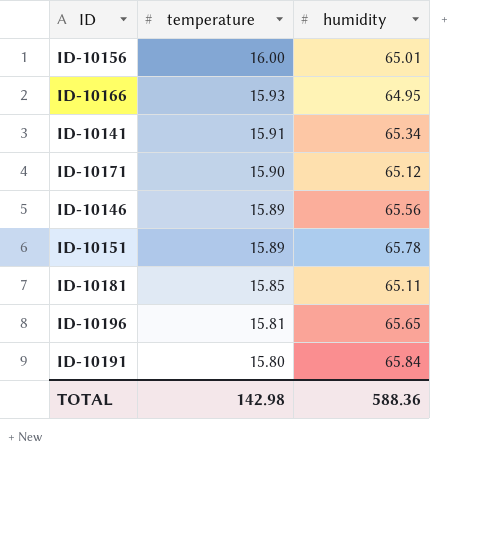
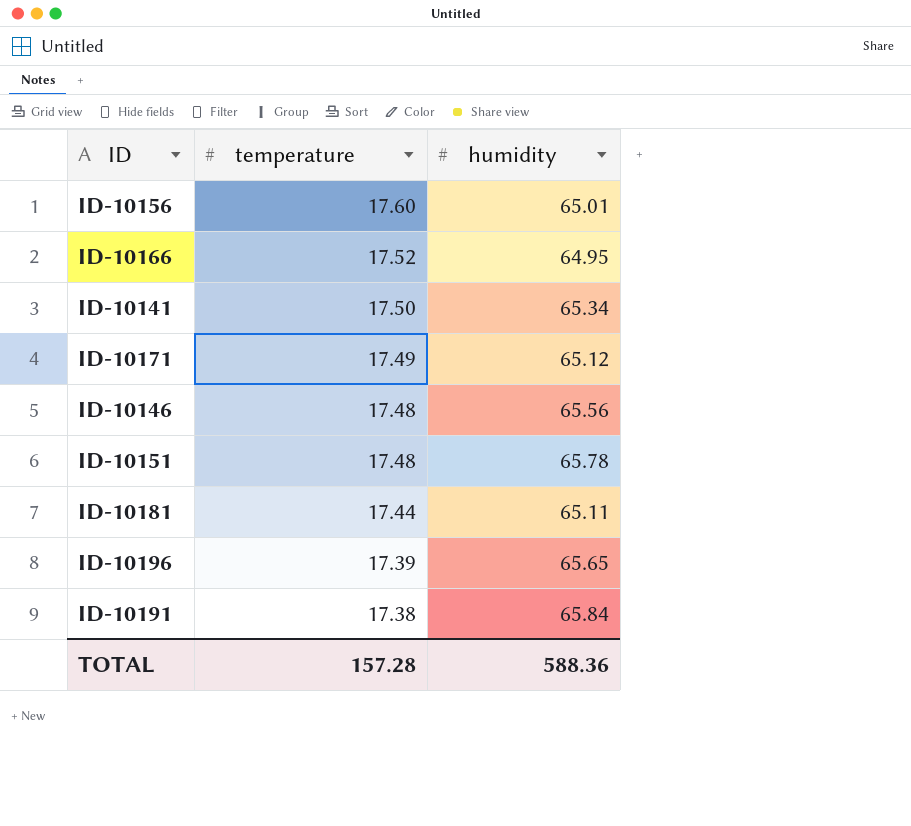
ID-10156 | temperature: 16.00 -> 17.60
ID-10166 | temperature: 15.93 -> 17.52
ID-10141 | temperature: 15.91 -> 17.50
ID-10171 | temperature: 15.90 -> 17.49
ID-10146 | temperature: 15.89 -> 17.48
ID-10151 | temperature: 15.89 -> 17.48
ID-10181 | temperature: 15.85 -> 17.44
ID-10196 | temperature: 15.81 -> 17.39
ID-10191 | temperature: 15.80 -> 17.38
TOTAL | temperature: 142.98 -> 157.28

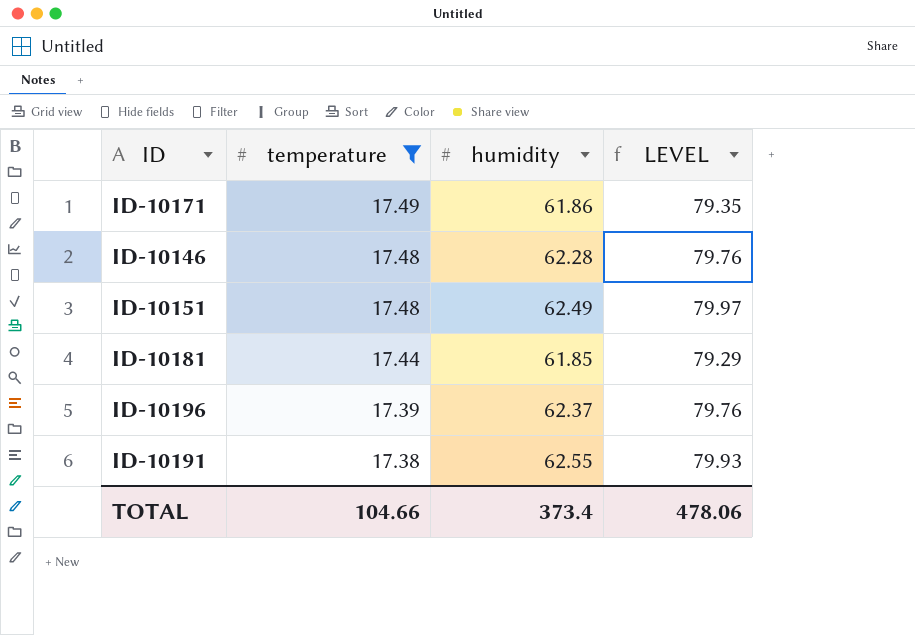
filter: none -> temperature <= 17.49
column LEVEL | formula: none -> [temperature] + [humidity]
ID-10171 | humidity: 65.12 -> 61.86
ID-10146 | humidity: 65.56 -> 62.28
ID-10151 | humidity: 65.78 -> 62.49
ID-10181 | humidity: 65.11 -> 61.85
ID-10196 | humidity: 65.65 -> 62.37
ID-10191 | humidity: 65.84 -> 62.55
TOTAL | temperature: 157.28 -> 104.66
TOTAL | humidity: 588.36 -> 373.4

